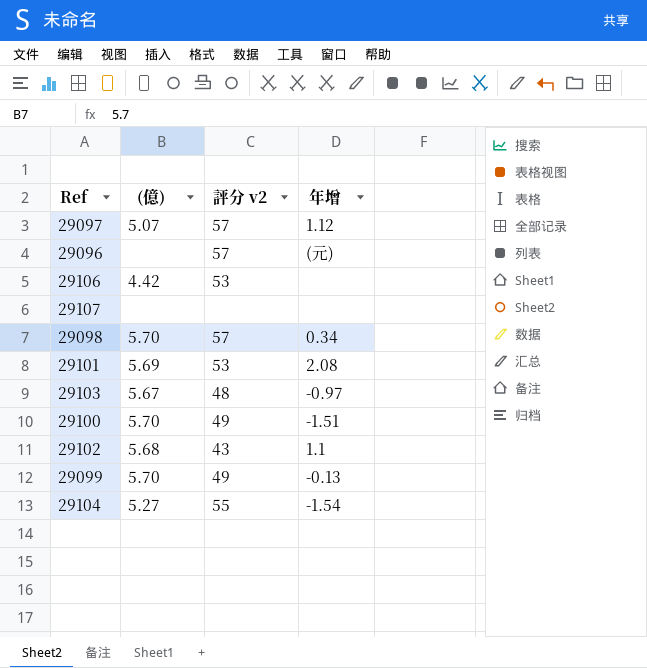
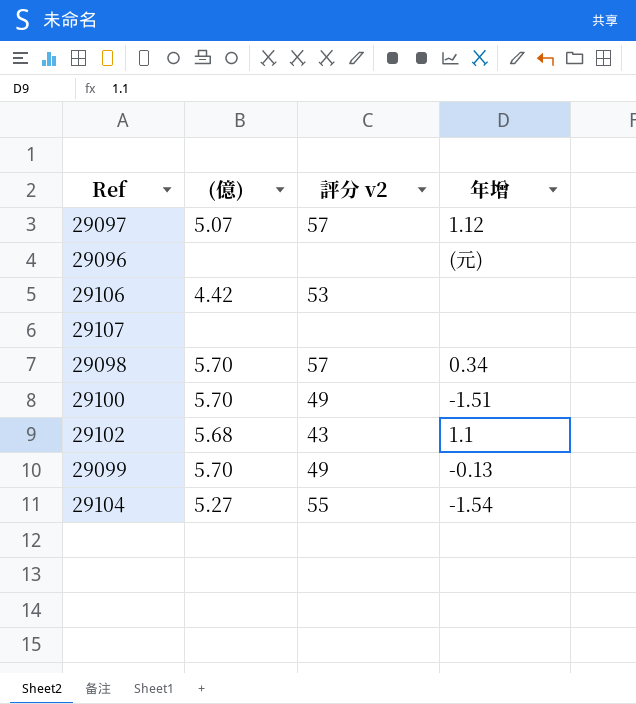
row 29101: 5.69 | 53 | 2.08 -> none
row 29103: 5.67 | 48 | -0.97 -> none
29096 | 評分 v2: 57 -> none

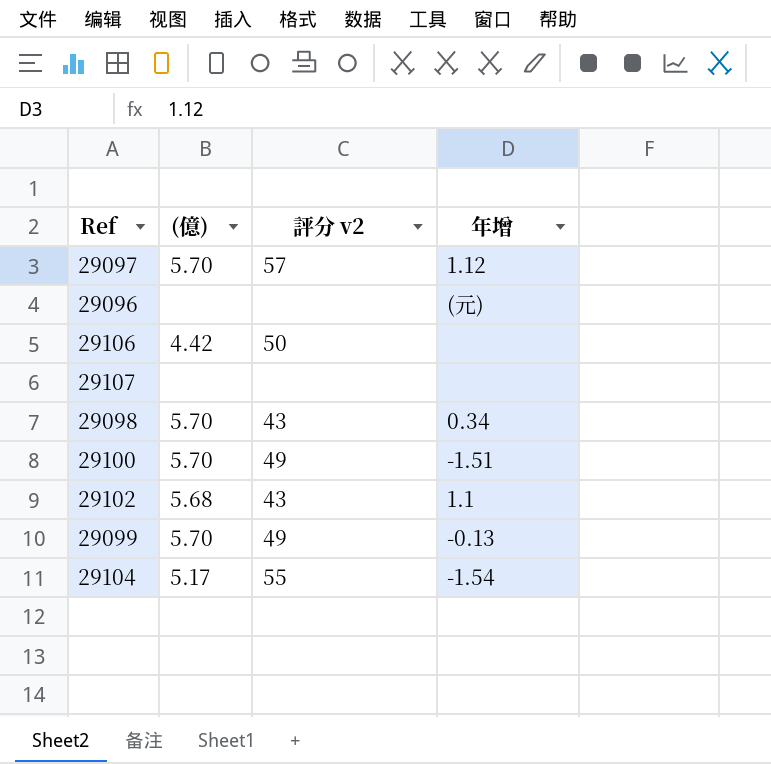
29097 | (億): 5.07 -> 5.70
29106 | 評分 v2: 53 -> 50
29098 | 評分 v2: 57 -> 43
29104 | (億): 5.27 -> 5.17

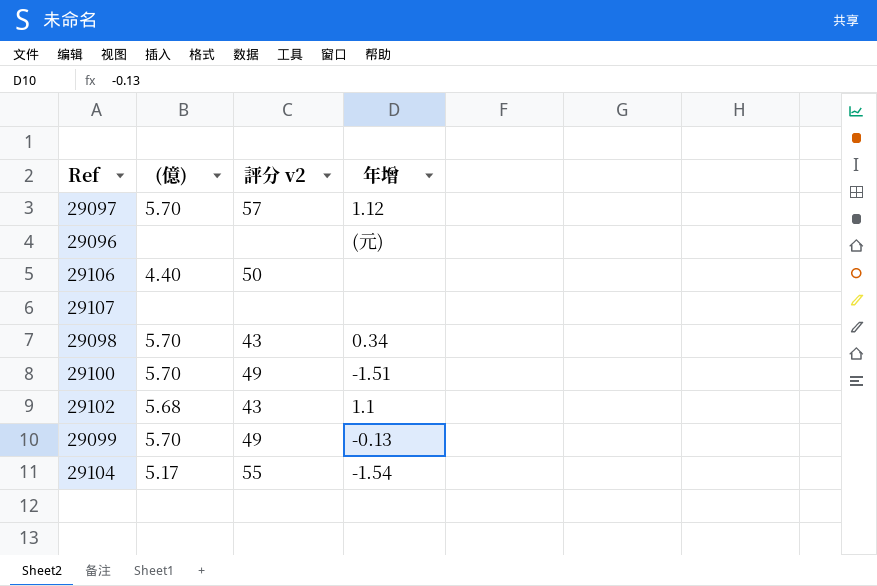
29106 | (億): 4.42 -> 4.40

